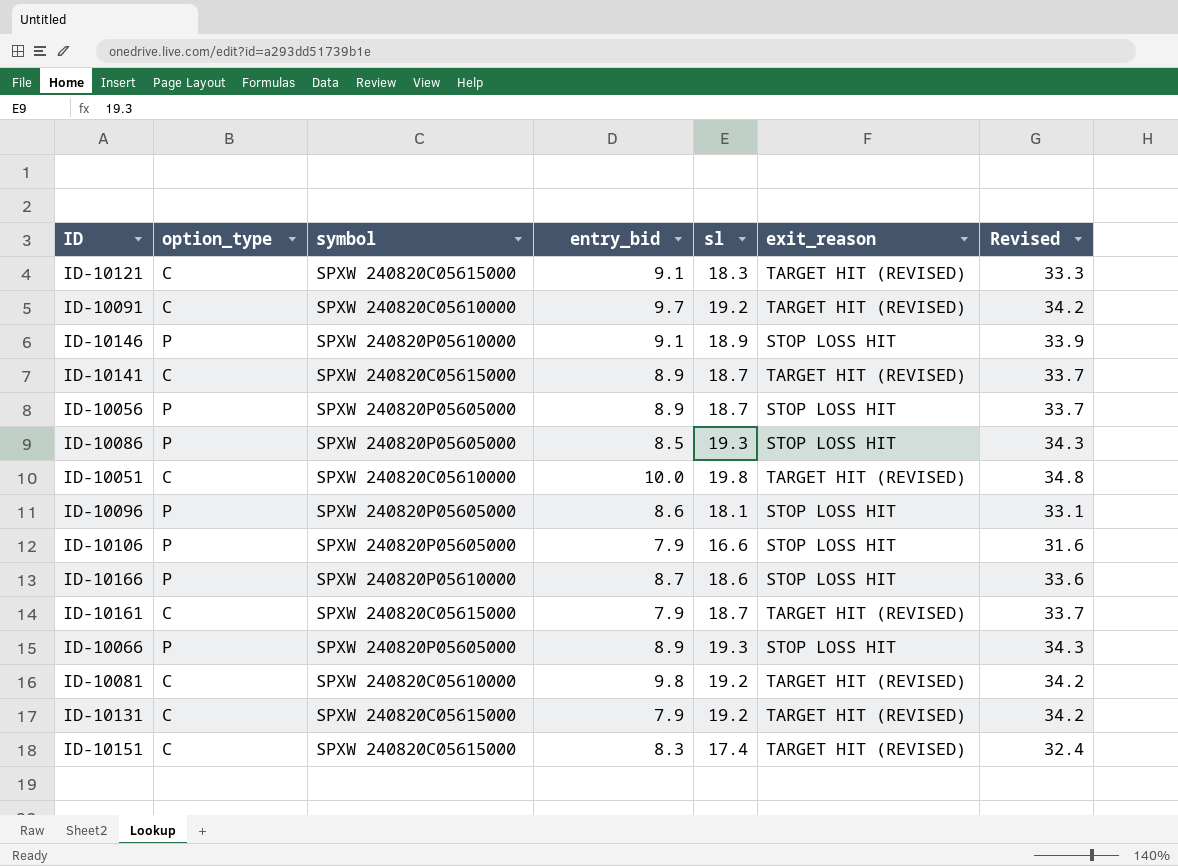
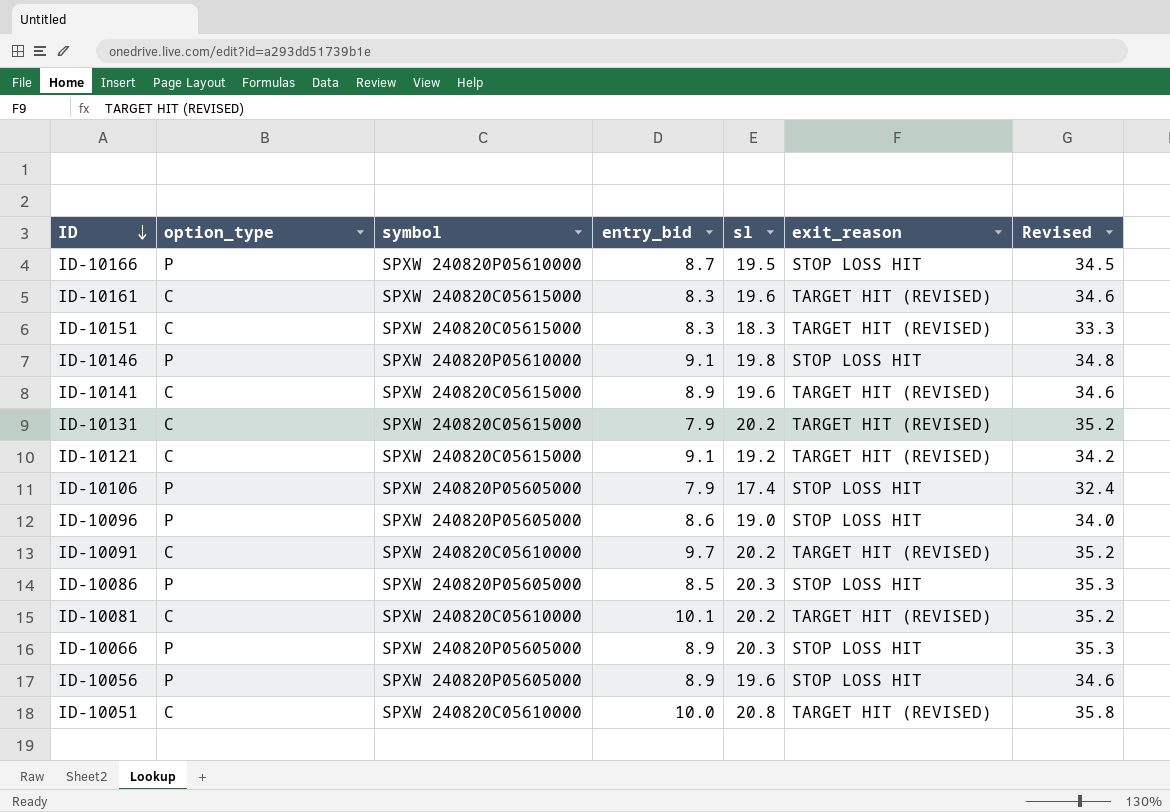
row order: none -> ID descending
ID-10166 | sl: 18.6 -> 19.5
ID-10166 | Revised: 33.6 -> 34.5
ID-10161 | entry_bid: 7.9 -> 8.3
ID-10161 | sl: 18.7 -> 19.6
ID-10161 | Revised: 33.7 -> 34.6
ID-10151 | sl: 17.4 -> 18.3
ID-10151 | Revised: 32.4 -> 33.3
ID-10146 | sl: 18.9 -> 19.8
ID-10146 | Revised: 33.9 -> 34.8
ID-10141 | sl: 18.7 -> 19.6
ID-10141 | Revised: 33.7 -> 34.6
ID-10131 | sl: 19.2 -> 20.2
ID-10131 | Revised: 34.2 -> 35.2
ID-10121 | sl: 18.3 -> 19.2
ID-10121 | Revised: 33.3 -> 34.2
ID-10106 | sl: 16.6 -> 17.4
ID-10106 | Revised: 31.6 -> 32.4
ID-10096 | sl: 18.1 -> 19.0
ID-10096 | Revised: 33.1 -> 34.0
ID-10091 | sl: 19.2 -> 20.2
ID-10091 | Revised: 34.2 -> 35.2
ID-10086 | sl: 19.3 -> 20.3
ID-10086 | Revised: 34.3 -> 35.3
ID-10081 | entry_bid: 9.8 -> 10.1
ID-10081 | sl: 19.2 -> 20.2
ID-10081 | Revised: 34.2 -> 35.2
ID-10066 | sl: 19.3 -> 20.3
ID-10066 | Revised: 34.3 -> 35.3
ID-10056 | sl: 18.7 -> 19.6
ID-10056 | Revised: 33.7 -> 34.6
ID-10051 | sl: 19.8 -> 20.8
ID-10051 | Revised: 34.8 -> 35.8

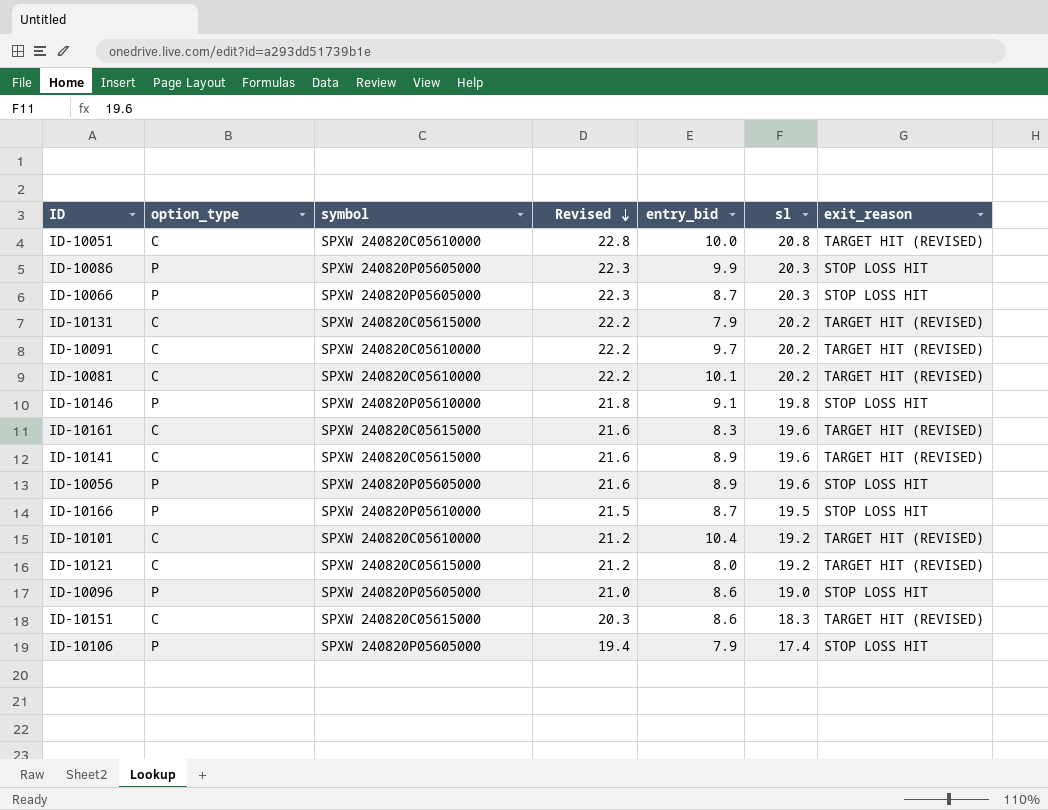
row order: ID descending -> Revised descending
column Revised | formula: [sl] + 15 -> [sl] + 2
column Revised | position: 7 -> 4
ID-10086 | entry_bid: 8.5 -> 9.9
ID-10066 | entry_bid: 8.9 -> 8.7
row ID-10101: none -> C | SPXW 240820C05610000 | 21.2 | 10.4 | 19.2 | TARGET HIT (REVISED)
ID-10121 | entry_bid: 9.1 -> 8.0
ID-10151 | entry_bid: 8.3 -> 8.6

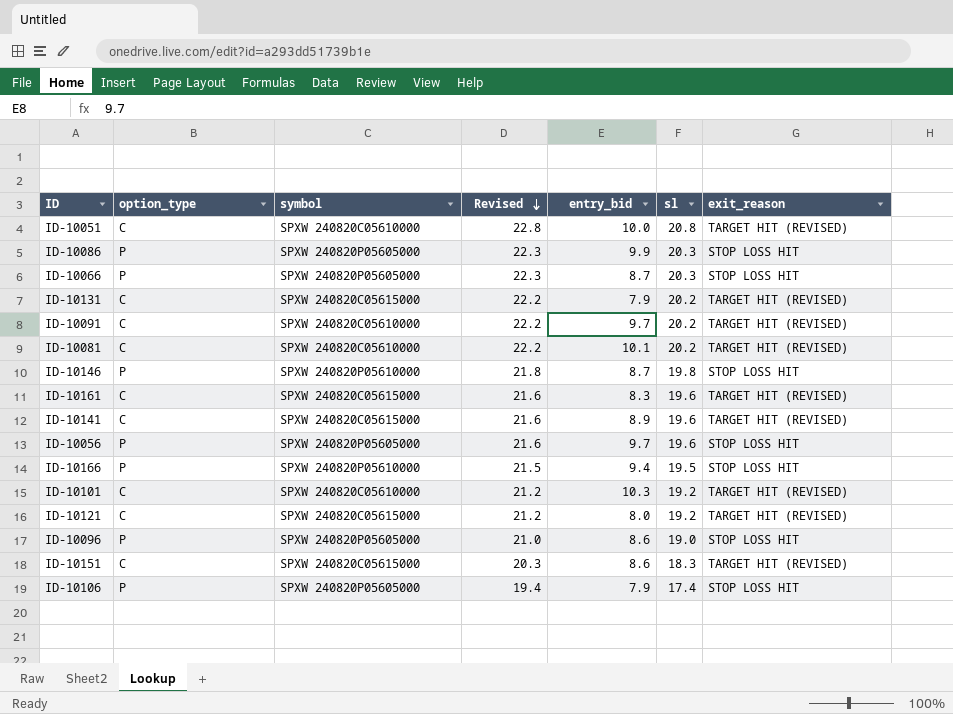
ID-10146 | entry_bid: 9.1 -> 8.7
ID-10056 | entry_bid: 8.9 -> 9.7
ID-10166 | entry_bid: 8.7 -> 9.4
ID-10101 | entry_bid: 10.4 -> 10.3

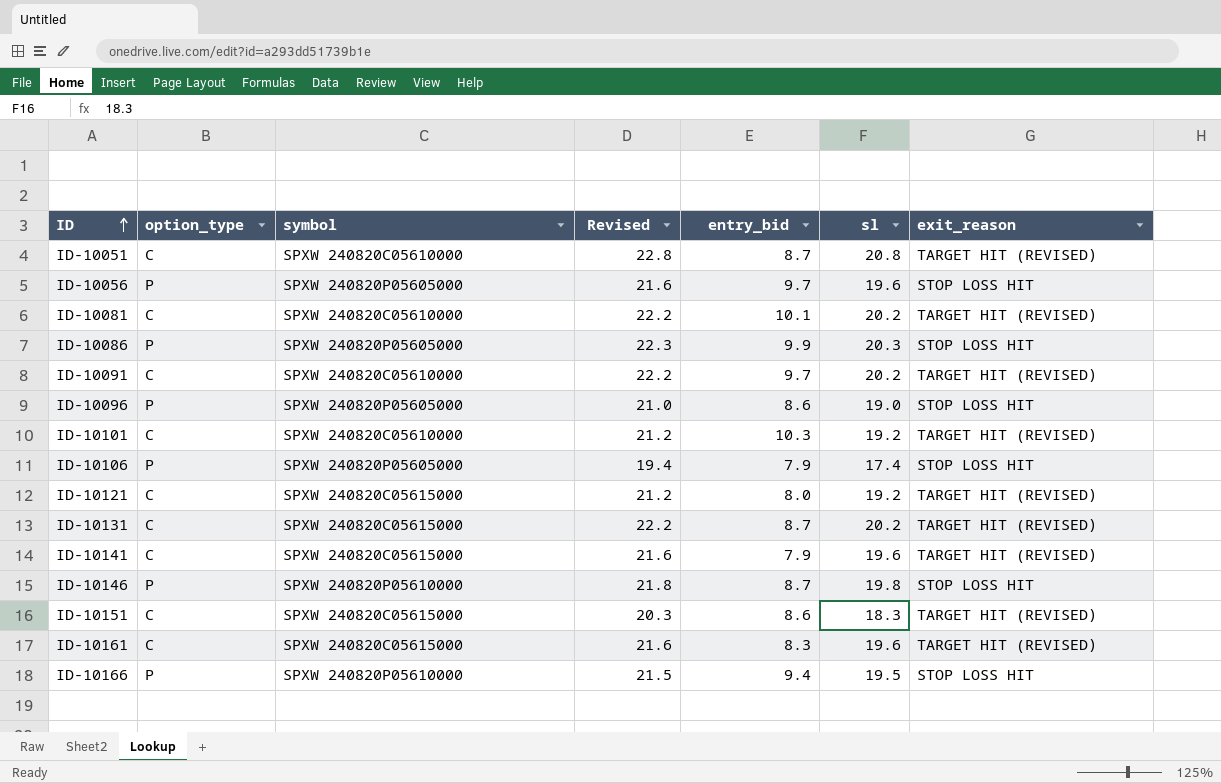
row order: Revised descending -> ID ascending
row ID-10066: P | SPXW 240820P05605000 | 22.3 | 8.7 | 20.3 | STOP LOSS HIT -> none
ID-10051 | entry_bid: 10.0 -> 8.7
ID-10131 | entry_bid: 7.9 -> 8.7
ID-10141 | entry_bid: 8.9 -> 7.9

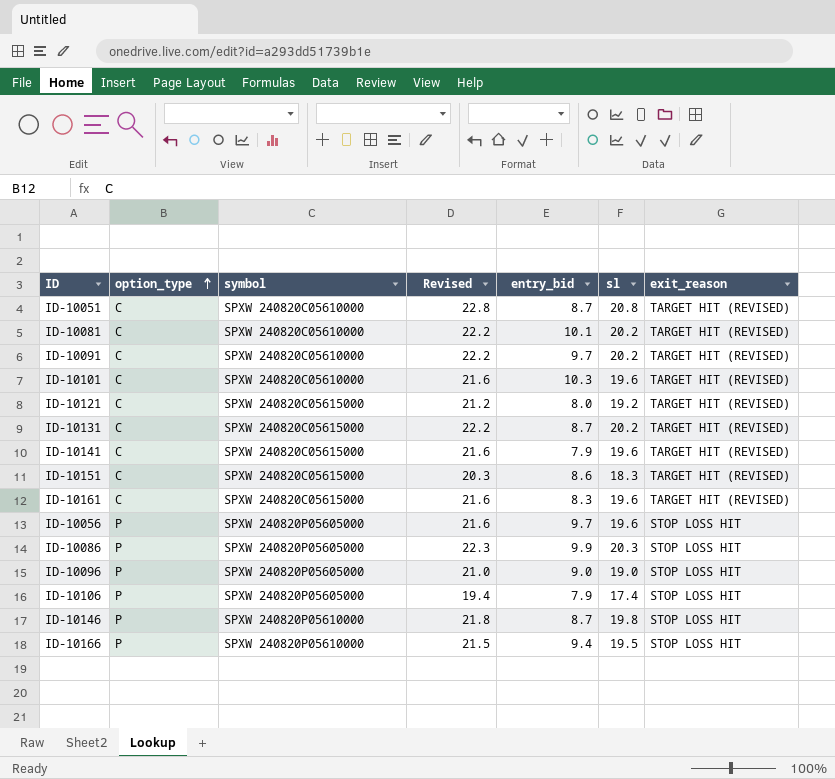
row order: ID ascending -> option_type ascending
ID-10101 | Revised: 21.2 -> 21.6
ID-10101 | sl: 19.2 -> 19.6
ID-10096 | entry_bid: 8.6 -> 9.0

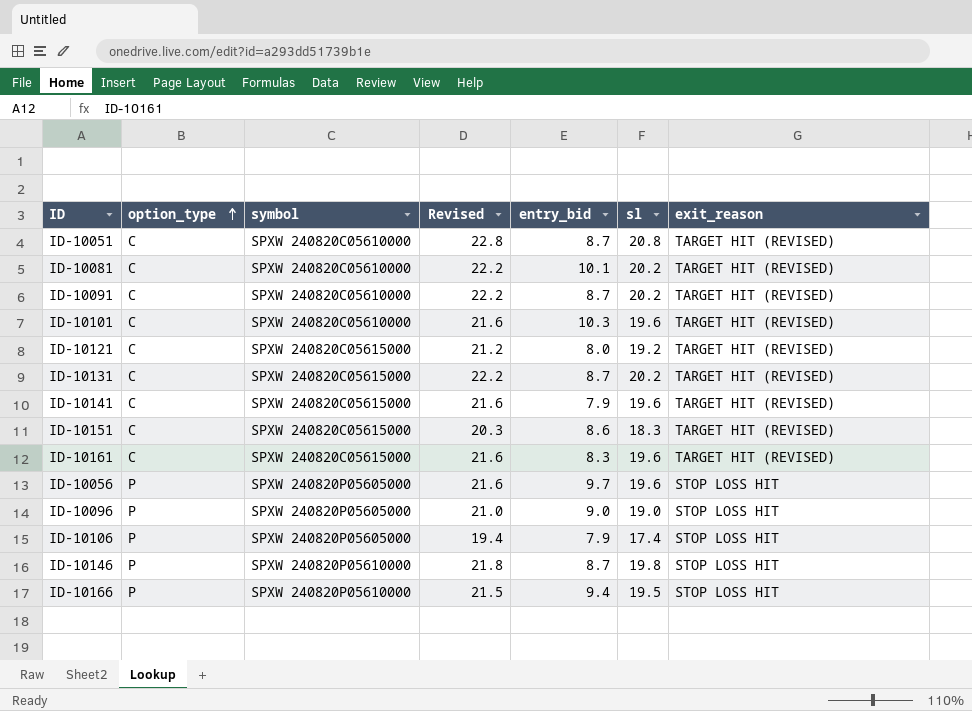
row ID-10086: P | SPXW 240820P05605000 | 22.3 | 9.9 | 20.3 | STOP LOSS HIT -> none
ID-10091 | entry_bid: 9.7 -> 8.7

